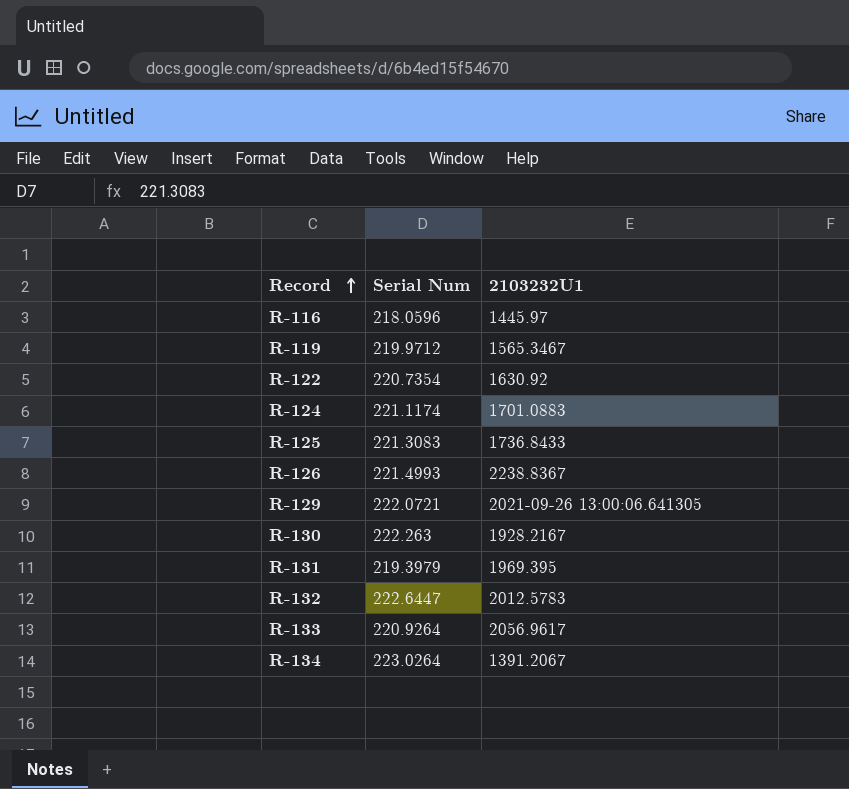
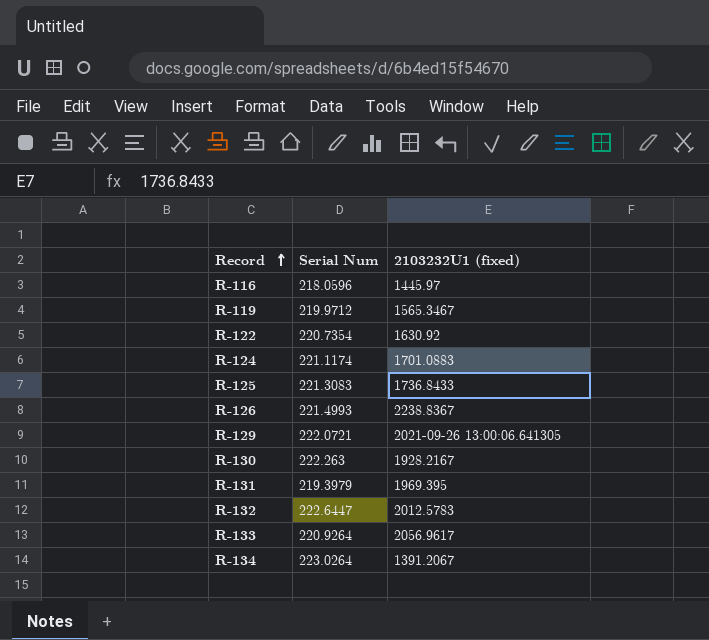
column name: 2103232U1 -> 2103232U1 (fixed)

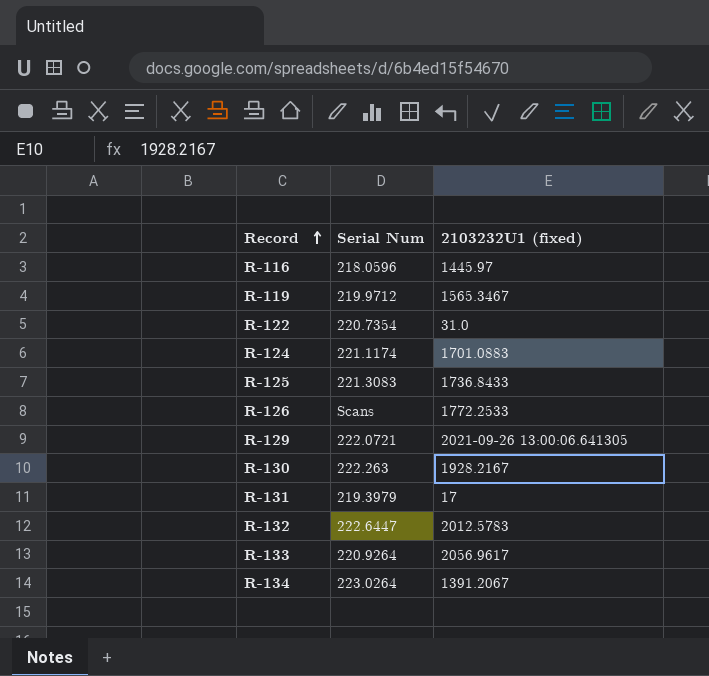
R-122 | 2103232U1 (fixed): 1630.92 -> 31.0
R-126 | Serial Num: 221.4993 -> Scans
R-126 | 2103232U1 (fixed): 2238.8367 -> 1772.2533
R-131 | 2103232U1 (fixed): 1969.395 -> 17

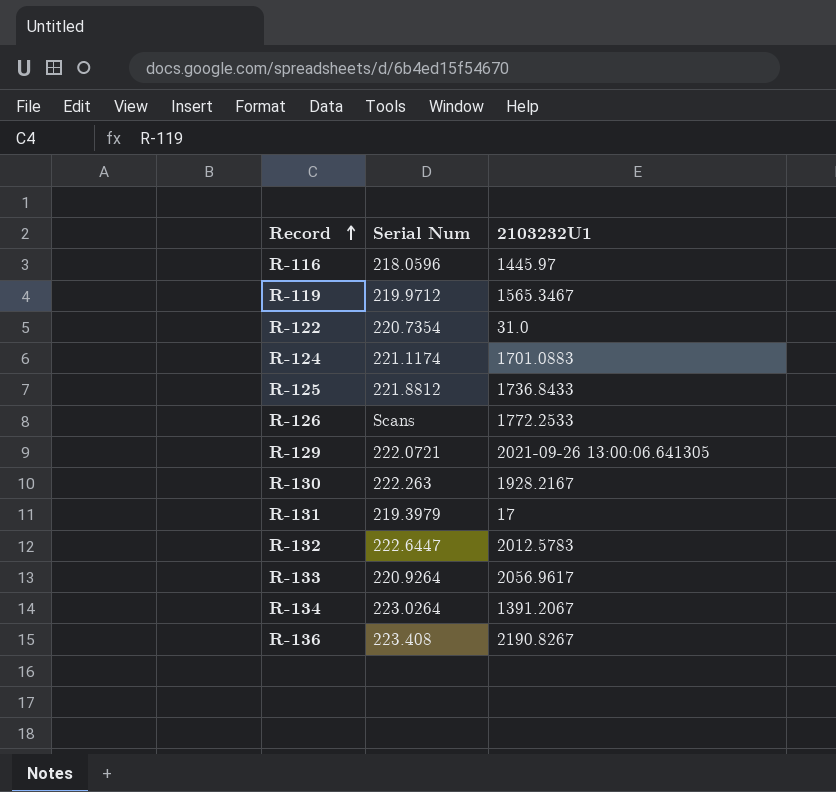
column name: 2103232U1 (fixed) -> 2103232U1
R-125 | Serial Num: 221.3083 -> 221.8812
row R-136: none -> 223.408 | 2190.8267

